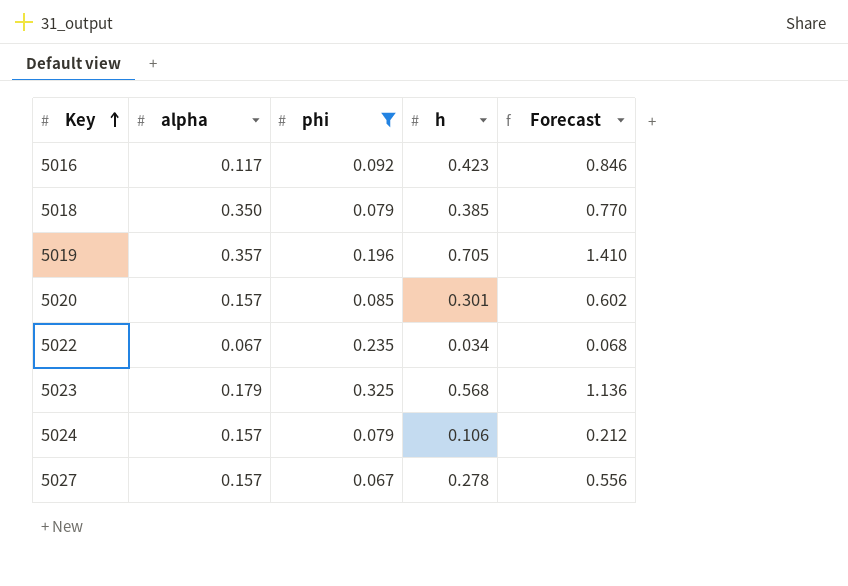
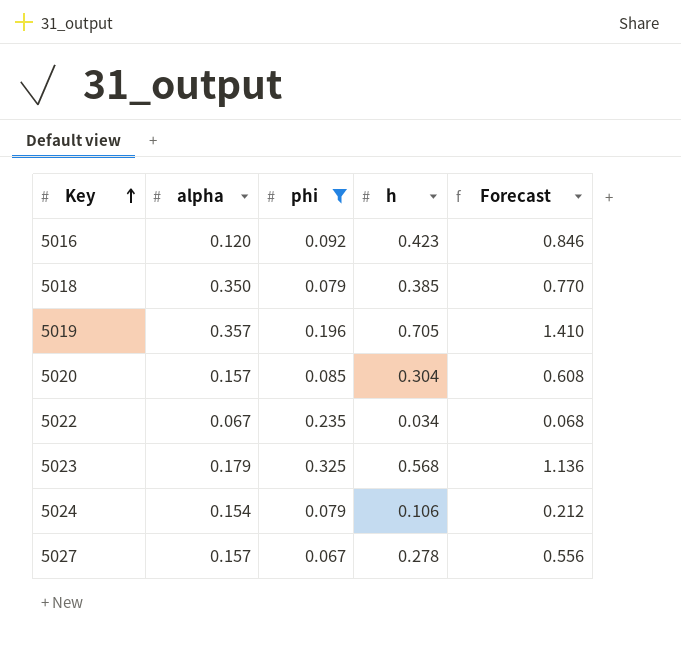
5016 | alpha: 0.117 -> 0.120
5020 | h: 0.301 -> 0.304
5020 | Forecast: 0.602 -> 0.608
5024 | alpha: 0.157 -> 0.154

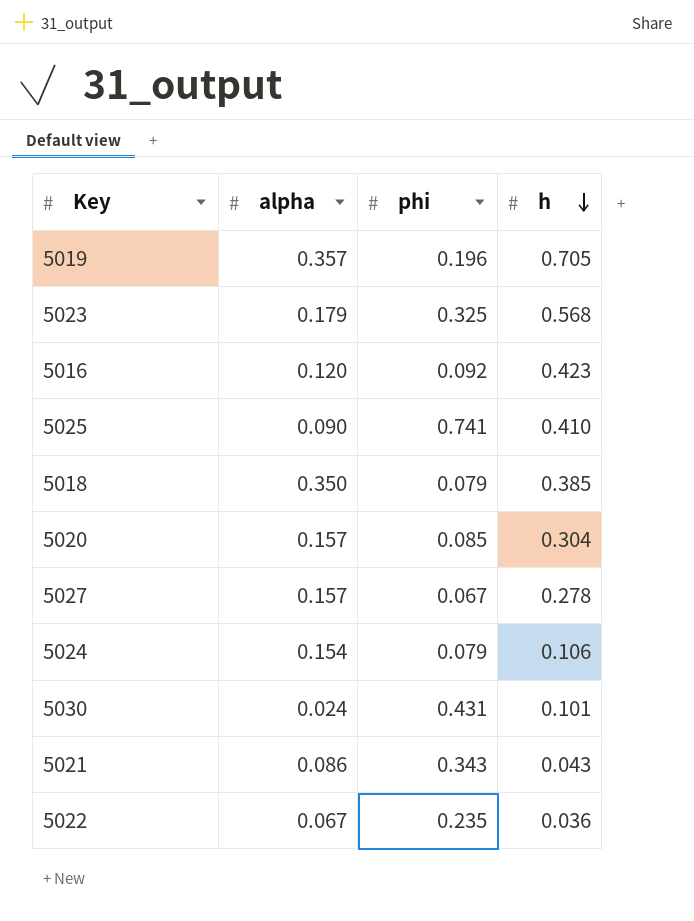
filter: phi <= 0.325 -> none
row order: Key ascending -> h descending
column Forecast | formula: [h] * 2 -> none
5022 | h: 0.034 -> 0.036

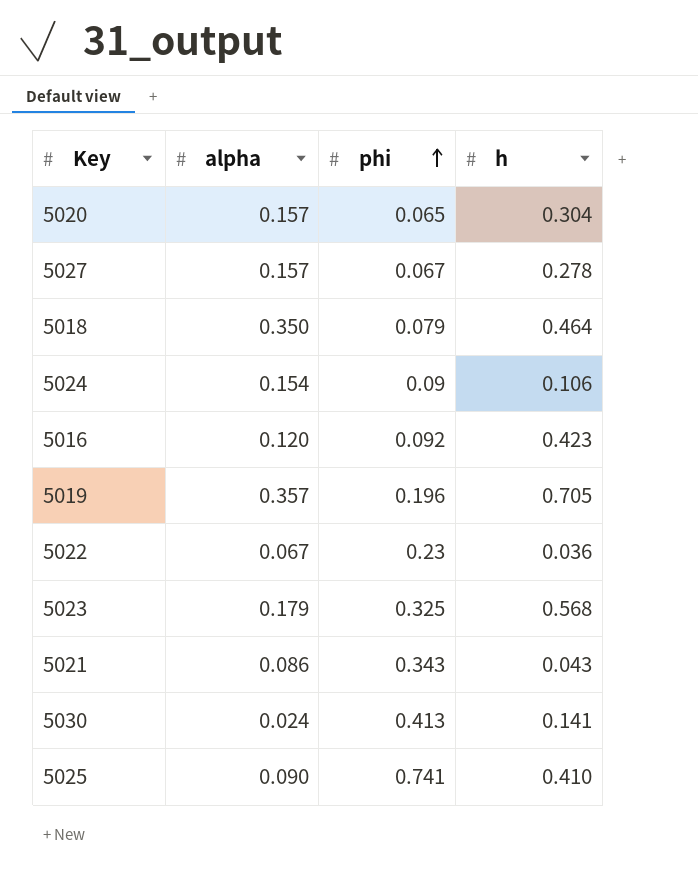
row order: h descending -> phi ascending
5020 | phi: 0.085 -> 0.065
5018 | h: 0.385 -> 0.464
5024 | phi: 0.079 -> 0.09
5022 | phi: 0.235 -> 0.23
5030 | phi: 0.431 -> 0.413
5030 | h: 0.101 -> 0.141

